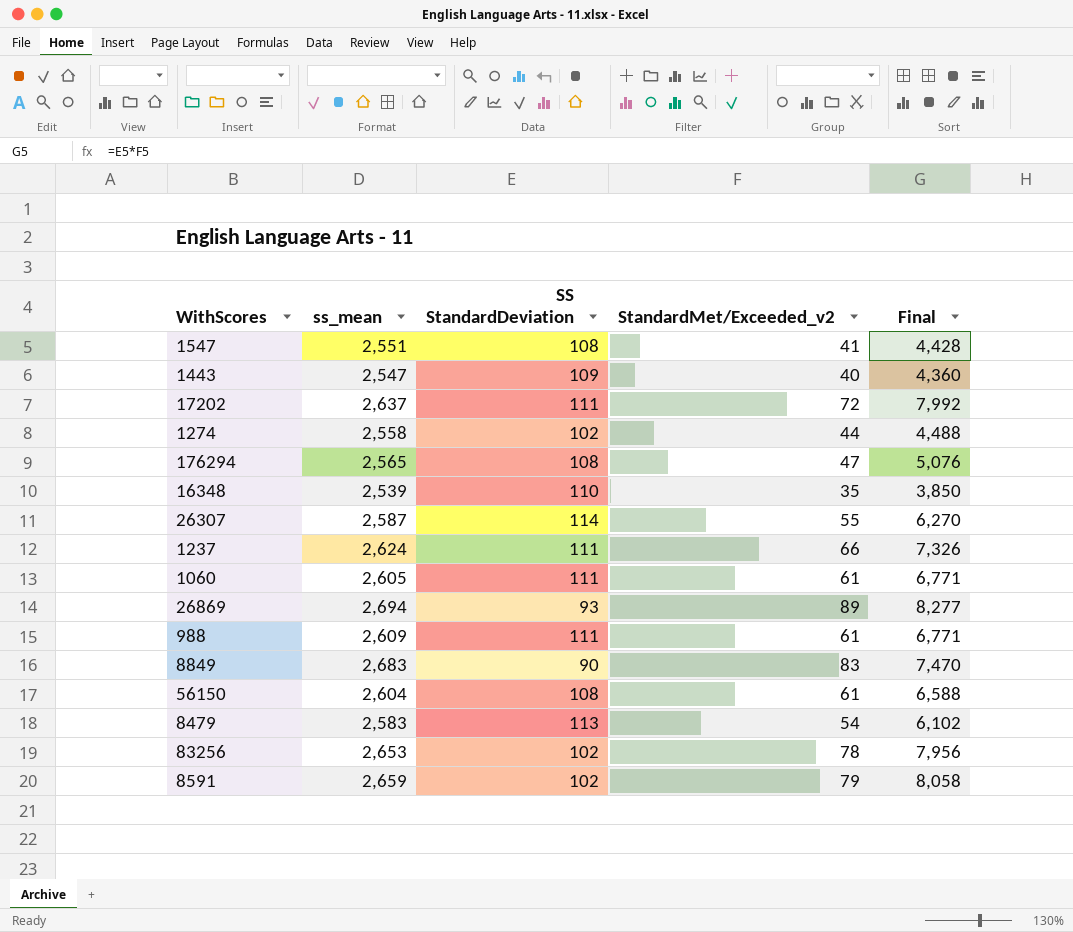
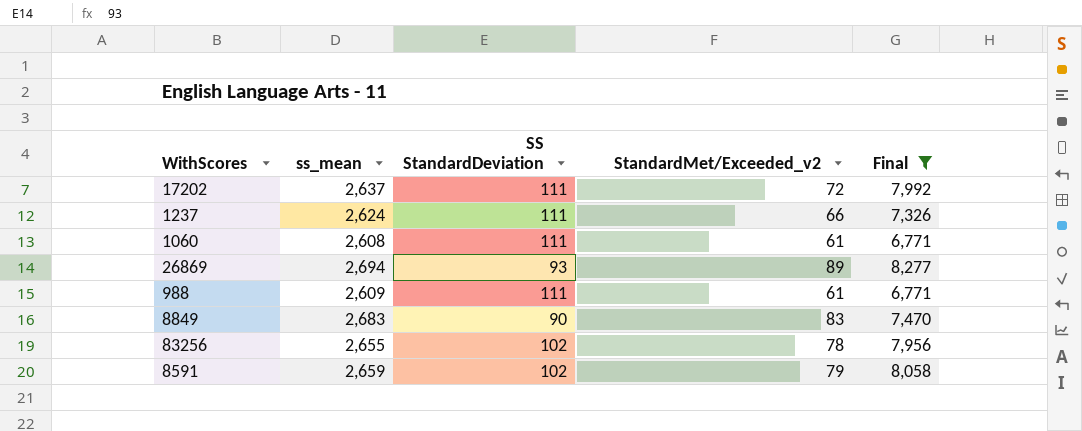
filter: none -> Final >= 6,771
1060 | ss_mean: 2,605 -> 2,608
83256 | ss_mean: 2,653 -> 2,655

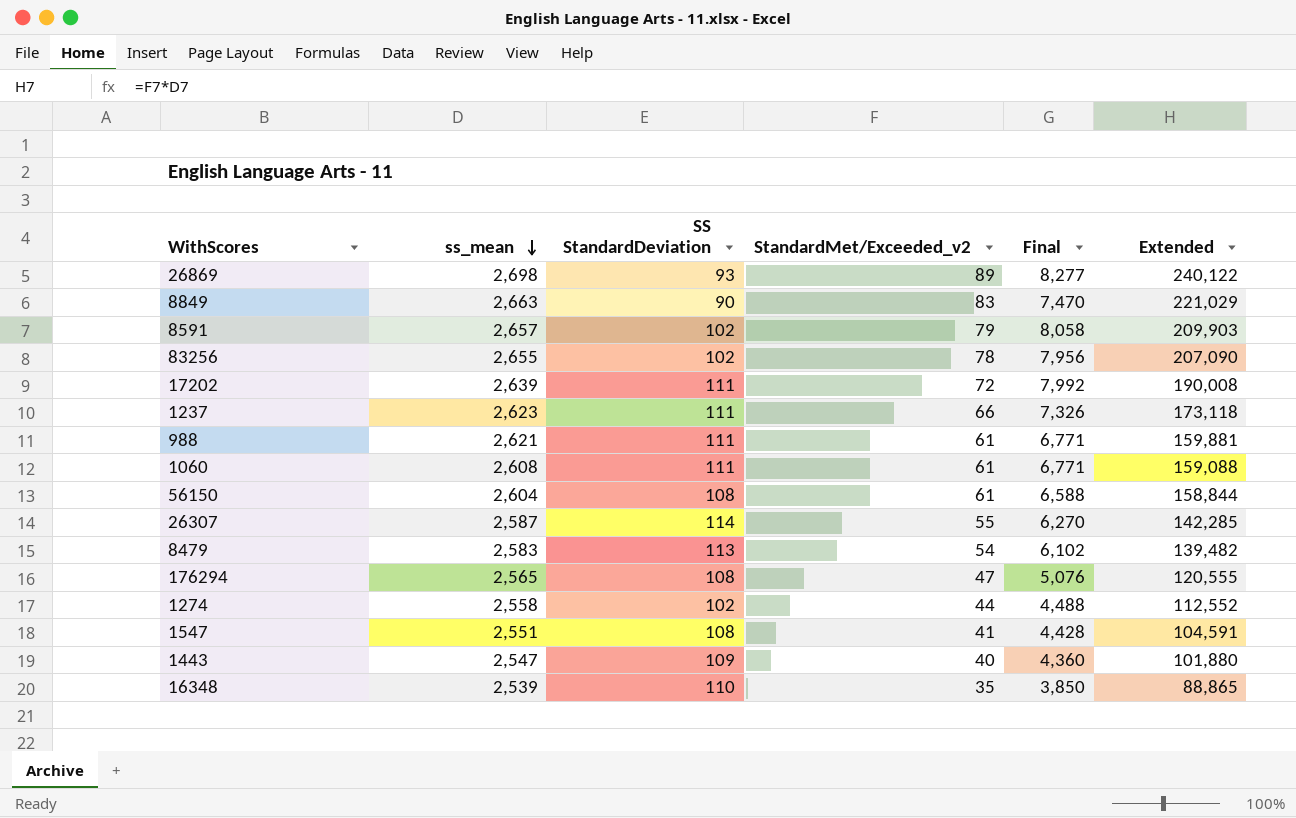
filter: Final >= 6,771 -> none
row order: none -> ss_mean descending
column Extended | formula: none -> [ss_mean] * [StandardMet/Exceeded_v2]
26869 | ss_mean: 2,694 -> 2,698
8849 | ss_mean: 2,683 -> 2,663
8591 | ss_mean: 2,659 -> 2,657
17202 | ss_mean: 2,637 -> 2,639
1237 | ss_mean: 2,624 -> 2,623
988 | ss_mean: 2,609 -> 2,621

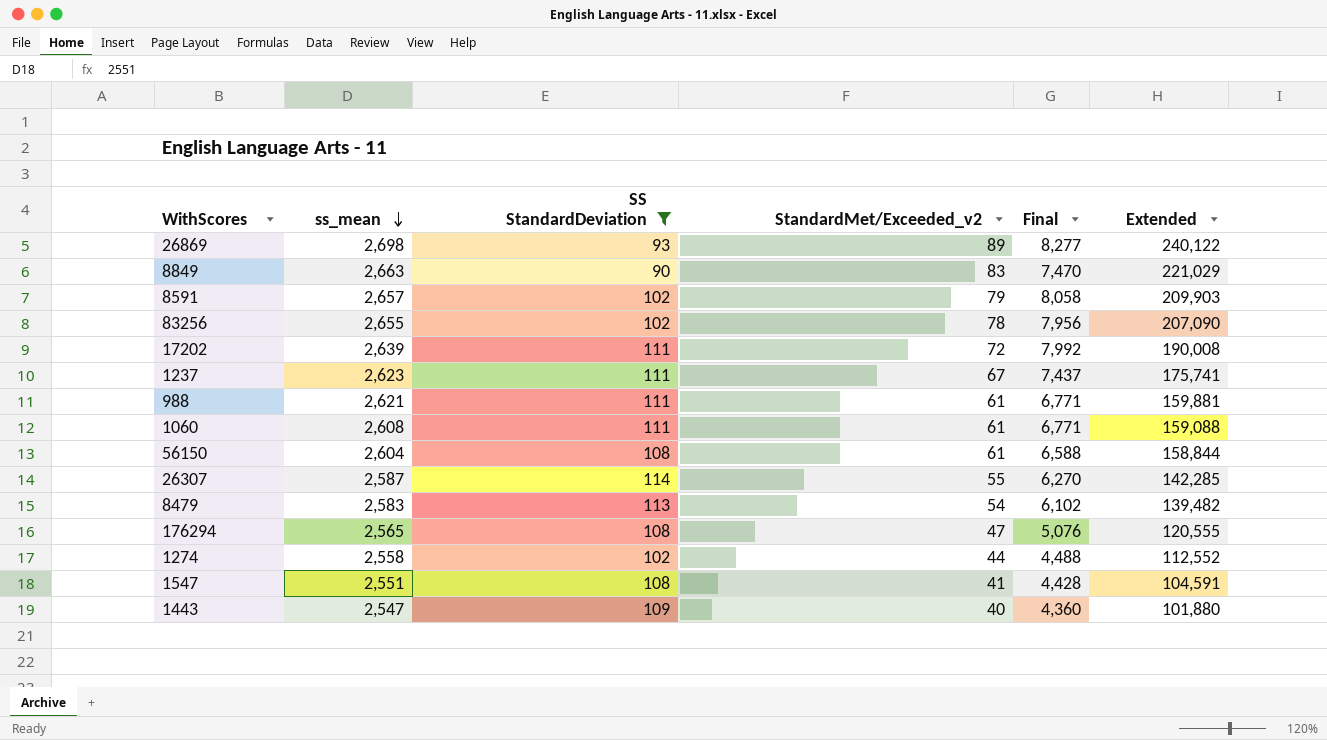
filter: none -> SS StandardDeviation != 110
1237 | StandardMet/Exceeded_v2: 66 -> 67
1237 | Final: 7,326 -> 7,437
1237 | Extended: 173,118 -> 175,741

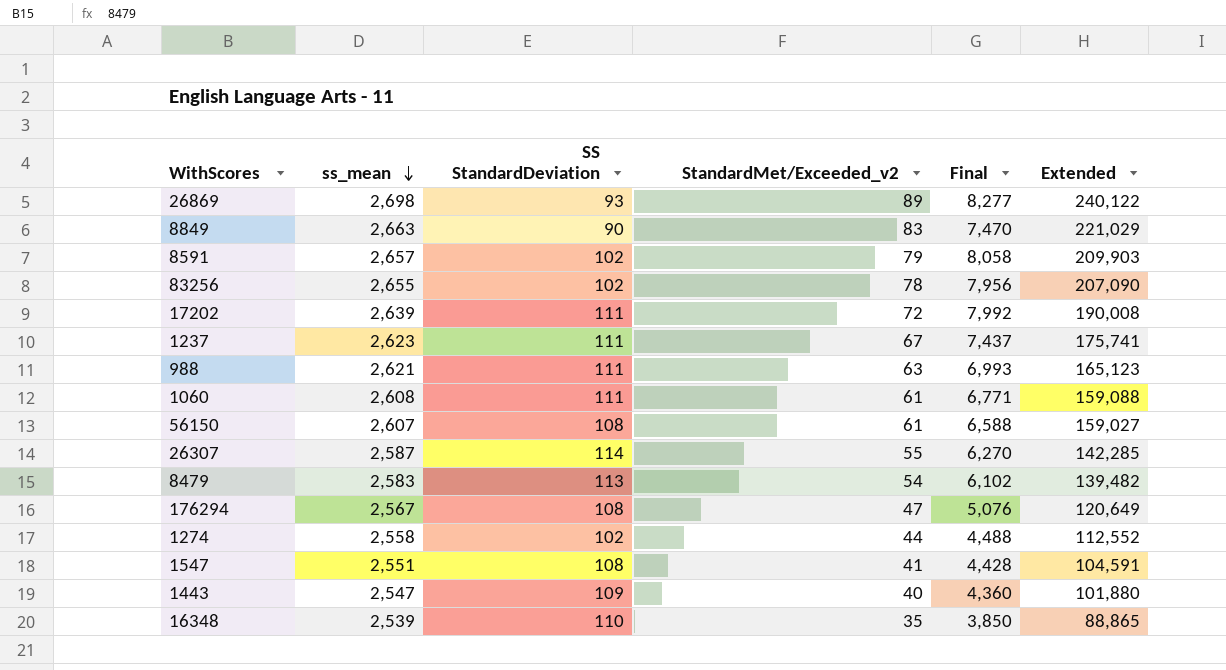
filter: SS StandardDeviation != 110 -> none
988 | StandardMet/Exceeded_v2: 61 -> 63
988 | Final: 6,771 -> 6,993
988 | Extended: 159,881 -> 165,123
56150 | ss_mean: 2,604 -> 2,607
56150 | Extended: 158,844 -> 159,027
176294 | ss_mean: 2,565 -> 2,567
176294 | Extended: 120,555 -> 120,649

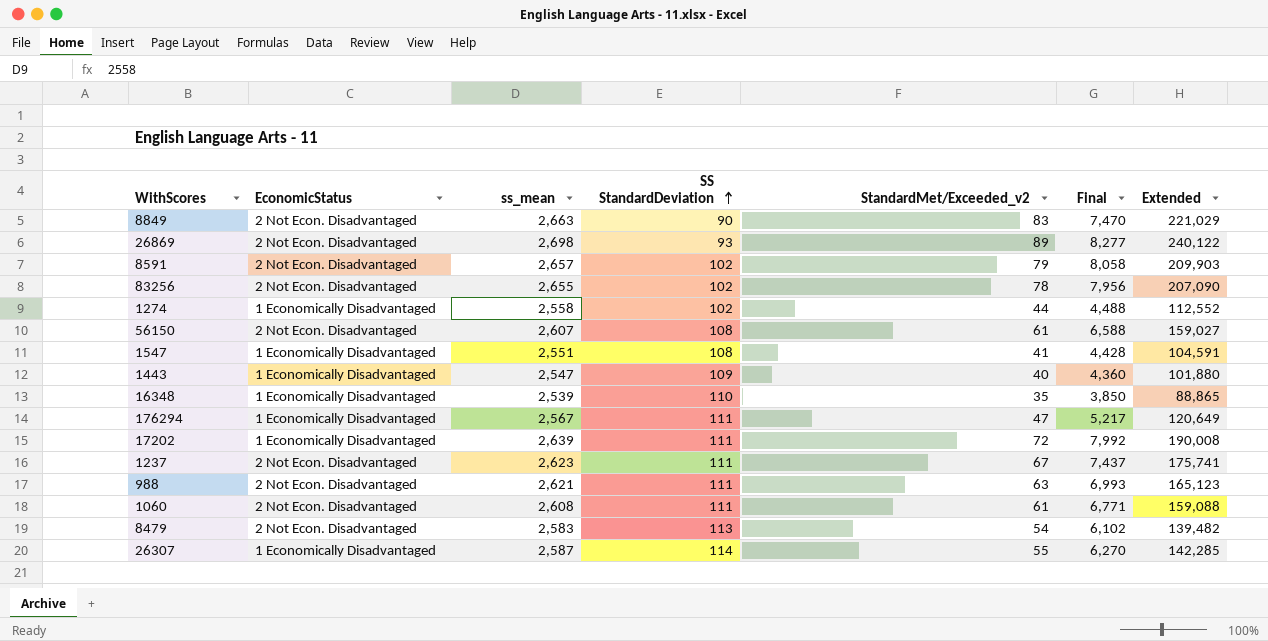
row order: ss_mean descending -> SS StandardDeviation ascending
column EconomicStatus | position: none -> 2
176294 | SS StandardDeviation: 108 -> 111
176294 | Final: 5,076 -> 5,217

